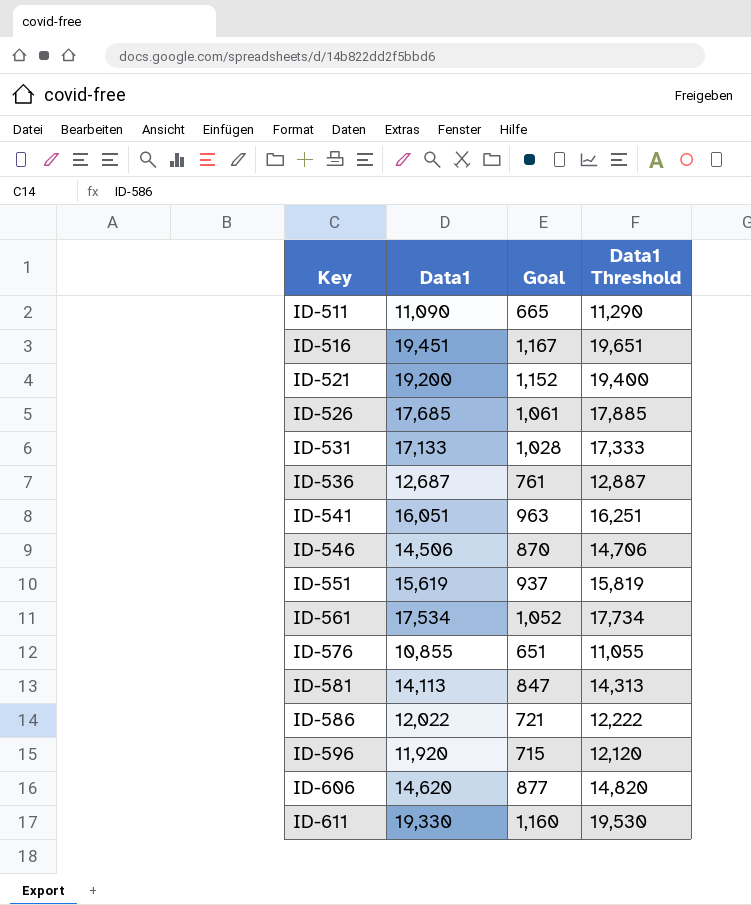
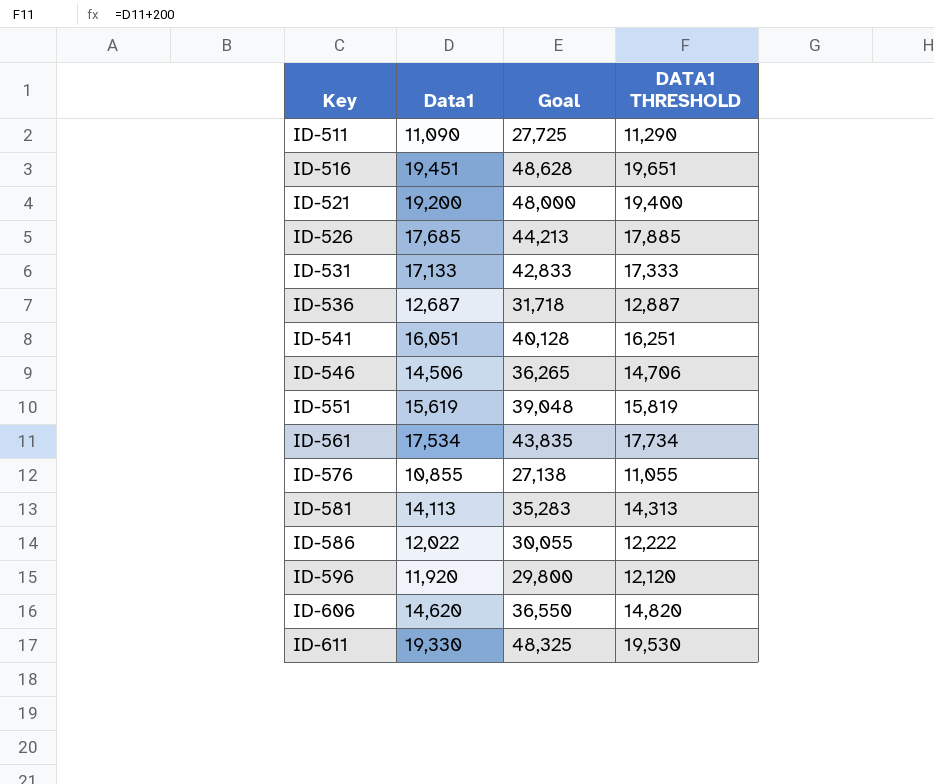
column Goal | formula: [Data1] * 0.06 -> [Data1] * 2.5
column name: Data1 Threshold -> DATA1 THRESHOLD

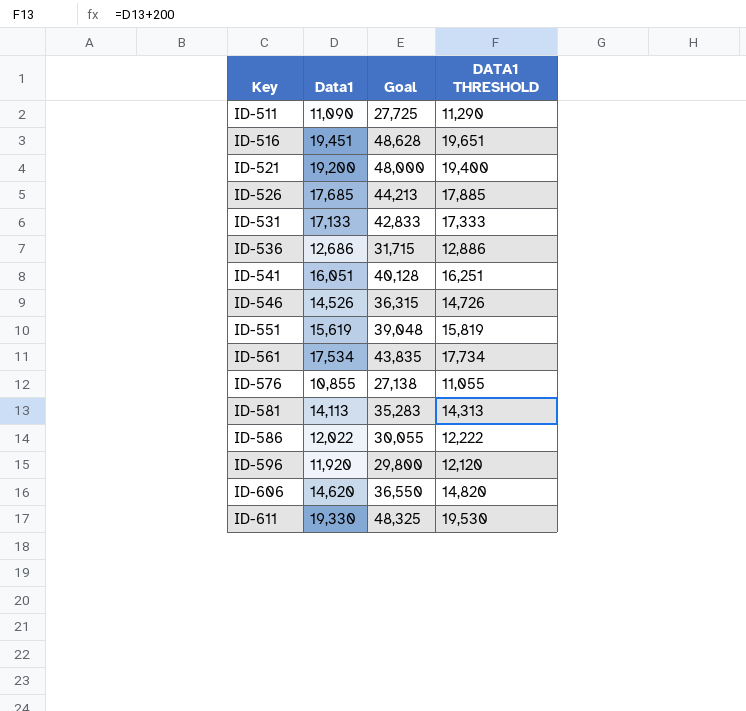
ID-536 | Data1: 12,687 -> 12,686
ID-536 | Goal: 31,718 -> 31,715
ID-536 | DATA1 THRESHOLD: 12,887 -> 12,886
ID-546 | Data1: 14,506 -> 14,526
ID-546 | Goal: 36,265 -> 36,315
ID-546 | DATA1 THRESHOLD: 14,706 -> 14,726

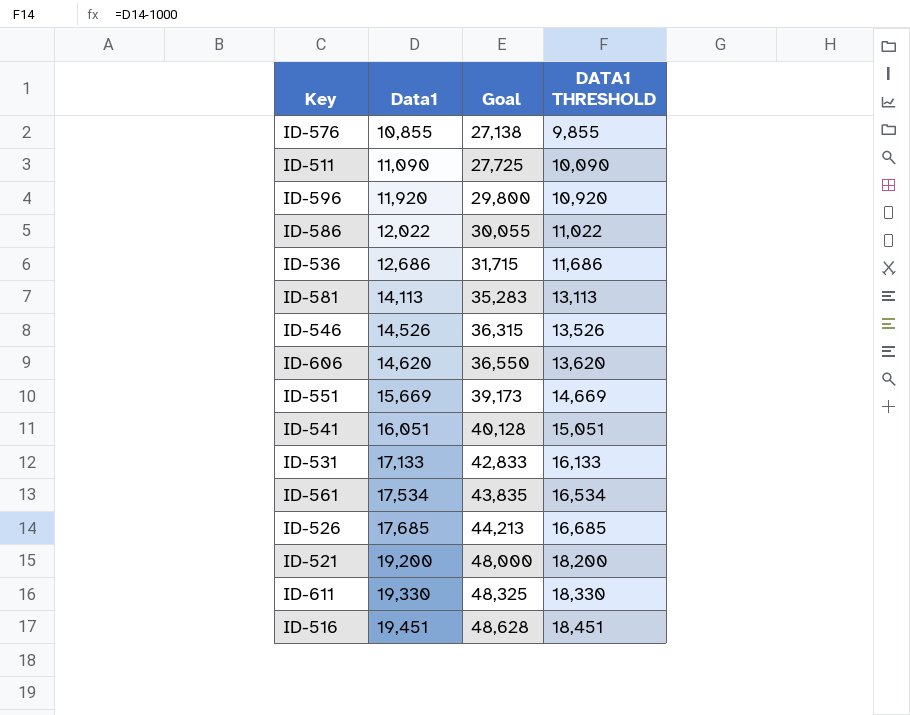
row order: Key ascending -> Data1 ascending
column DATA1 THRESHOLD | formula: [Data1] + 200 -> [Data1] - 1000
ID-551 | Data1: 15,619 -> 15,669
ID-551 | Goal: 39,048 -> 39,173

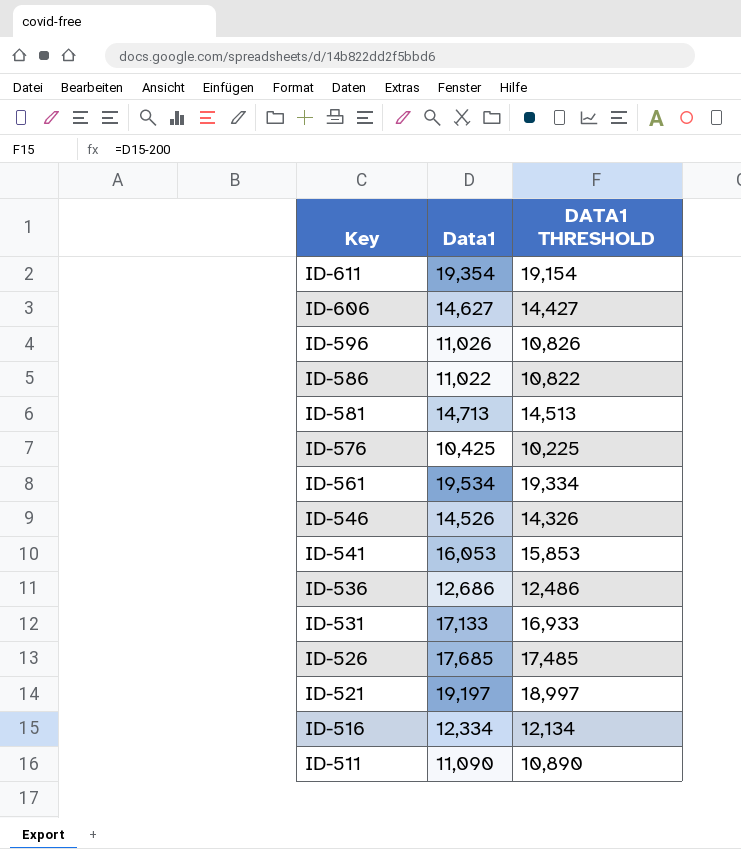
row order: Data1 ascending -> Key descending
column Goal | formula: [Data1] * 2.5 -> none
column DATA1 THRESHOLD | formula: [Data1] - 1000 -> [Data1] - 200
row ID-551: 15,669 | 39,173 | 14,669 -> none
ID-611 | Data1: 19,330 -> 19,354
ID-606 | Data1: 14,620 -> 14,627
ID-596 | Data1: 11,920 -> 11,026
ID-586 | Data1: 12,022 -> 11,022
ID-581 | Data1: 14,113 -> 14,713
ID-576 | Data1: 10,855 -> 10,425
ID-561 | Data1: 17,534 -> 19,534
ID-541 | Data1: 16,051 -> 16,053
ID-521 | Data1: 19,200 -> 19,197
ID-516 | Data1: 19,451 -> 12,334

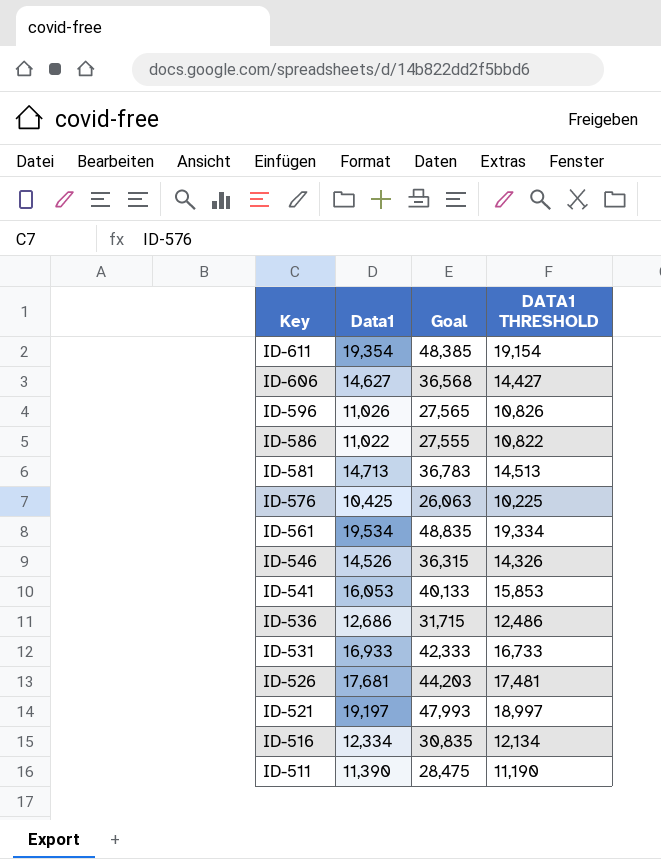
column Goal | formula: none -> [Data1] * 2.5
ID-531 | Data1: 17,133 -> 16,933
ID-531 | DATA1 THRESHOLD: 16,933 -> 16,733
ID-526 | Data1: 17,685 -> 17,681
ID-526 | DATA1 THRESHOLD: 17,485 -> 17,481
ID-511 | Data1: 11,090 -> 11,390
ID-511 | DATA1 THRESHOLD: 10,890 -> 11,190

